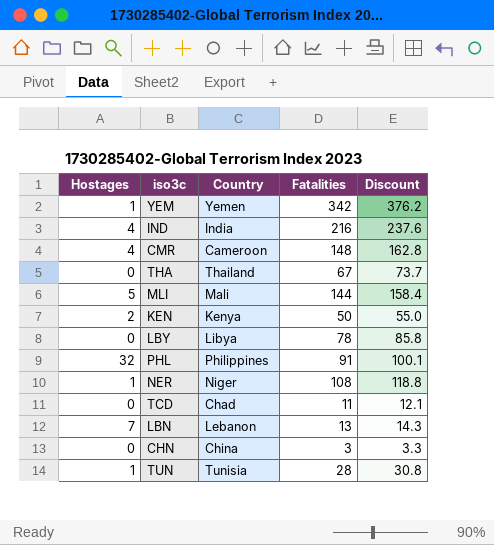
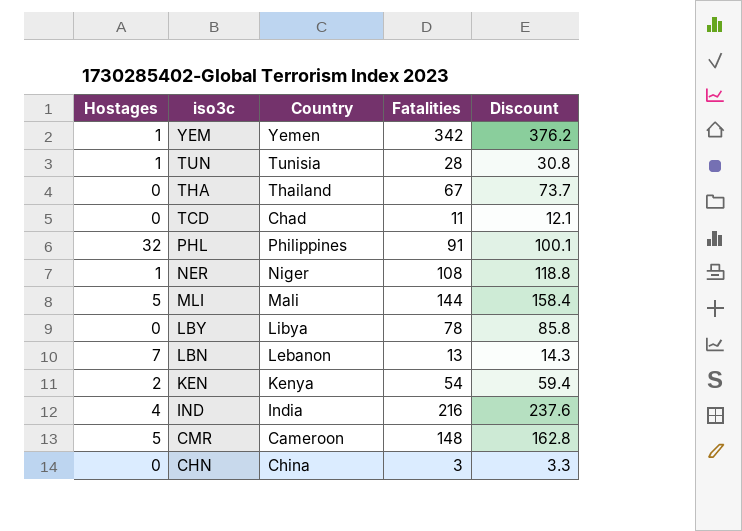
row order: none -> iso3c descending
KEN | Fatalities: 50 -> 54
KEN | Discount: 55.0 -> 59.4
CMR | Hostages: 4 -> 5

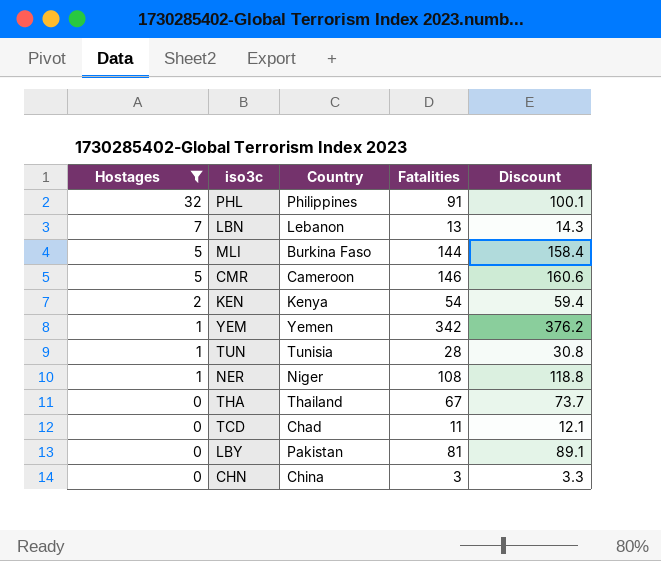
filter: none -> Hostages != 4
row order: iso3c descending -> Hostages descending
MLI | Country: Mali -> Burkina Faso
CMR | Fatalities: 148 -> 146
CMR | Discount: 162.8 -> 160.6
LBY | Country: Libya -> Pakistan
LBY | Fatalities: 78 -> 81
LBY | Discount: 85.8 -> 89.1

